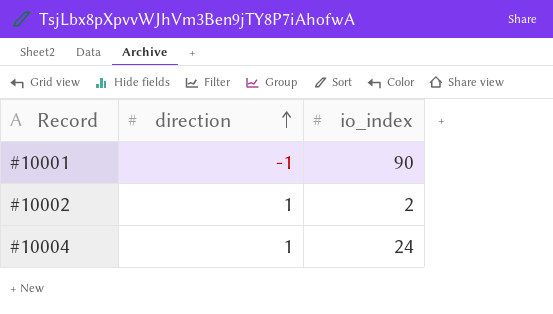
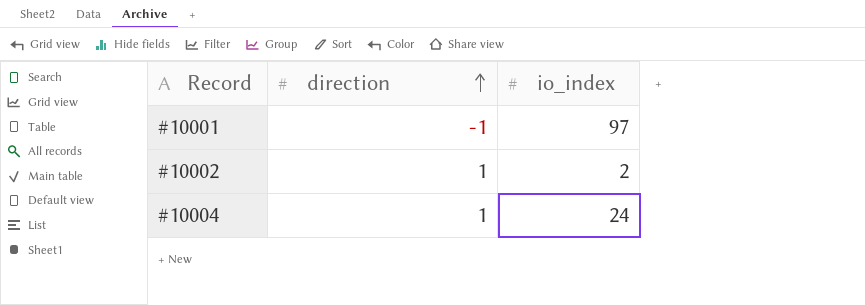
#10001 | io_index: 90 -> 97

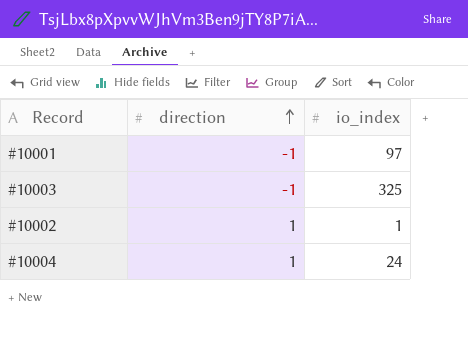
row #10003: none -> -1 | 325
#10002 | io_index: 2 -> 1

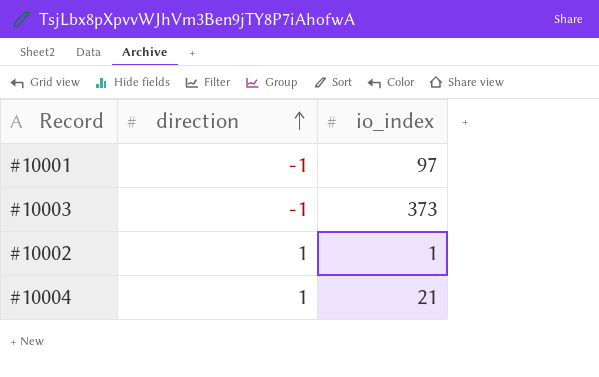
#10003 | io_index: 325 -> 373
#10004 | io_index: 24 -> 21

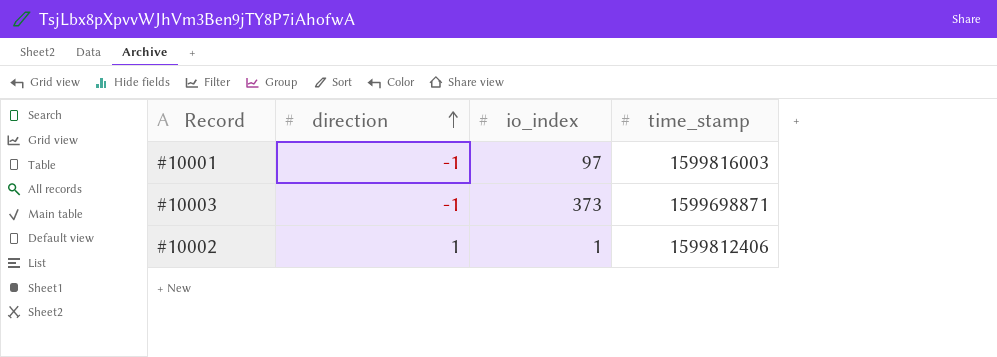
column time_stamp | position: none -> 4
row #10004: 1 | 21 -> none

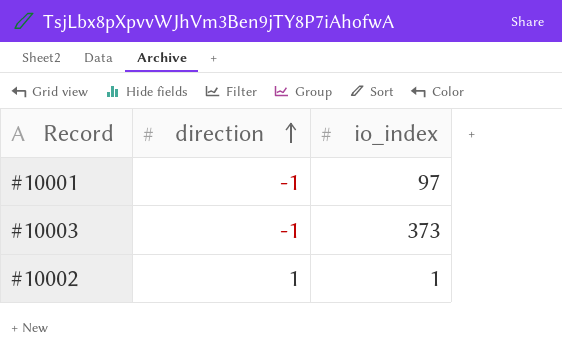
column time_stamp | position: 4 -> none

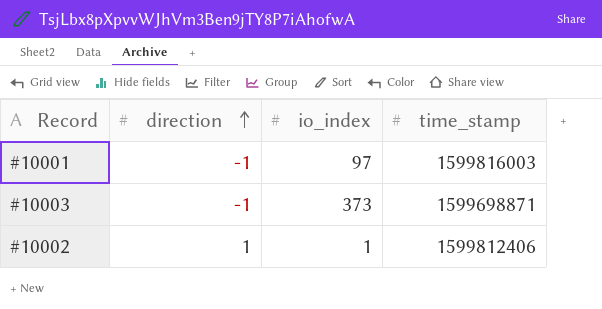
column time_stamp | position: none -> 4

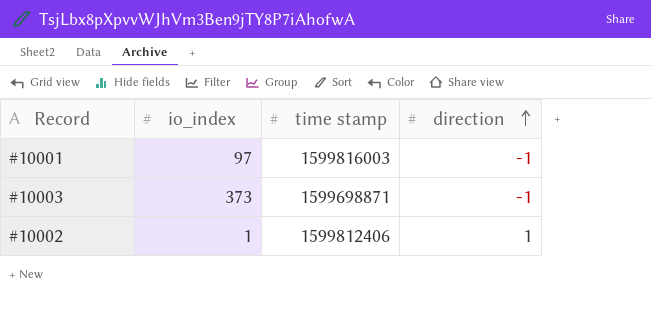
column name: time_stamp -> time stamp
column direction | position: 2 -> 4

